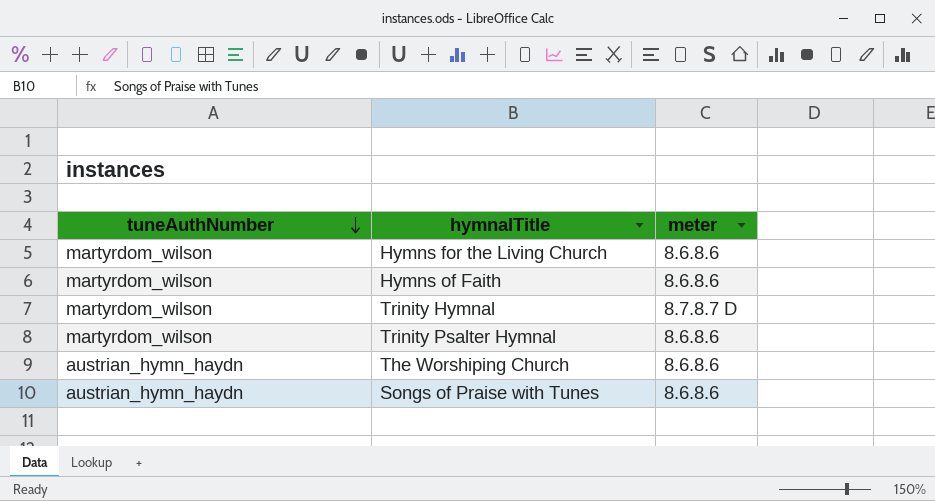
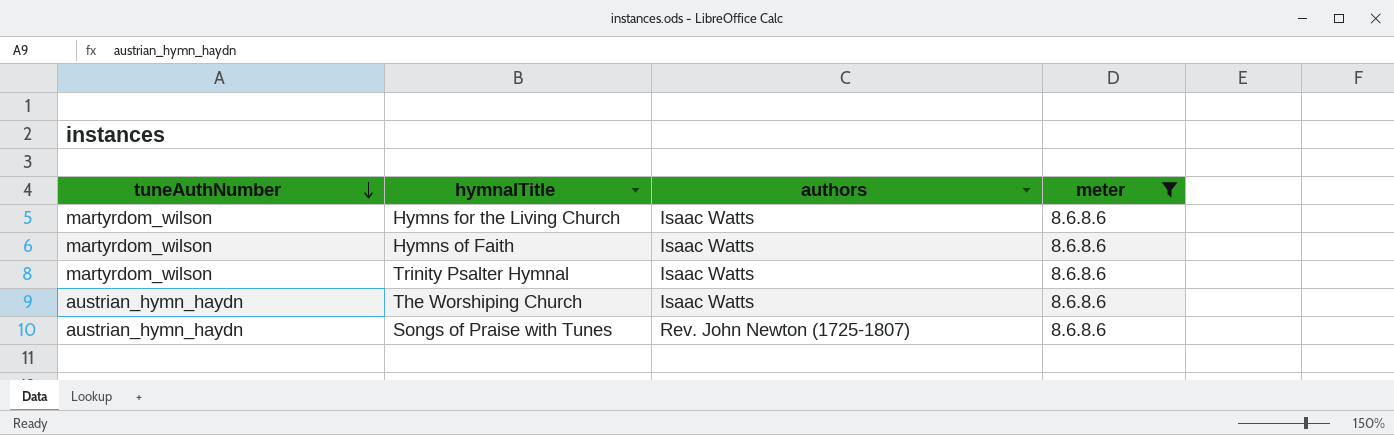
filter: none -> meter = 8.6.8.6
column authors | position: none -> 3

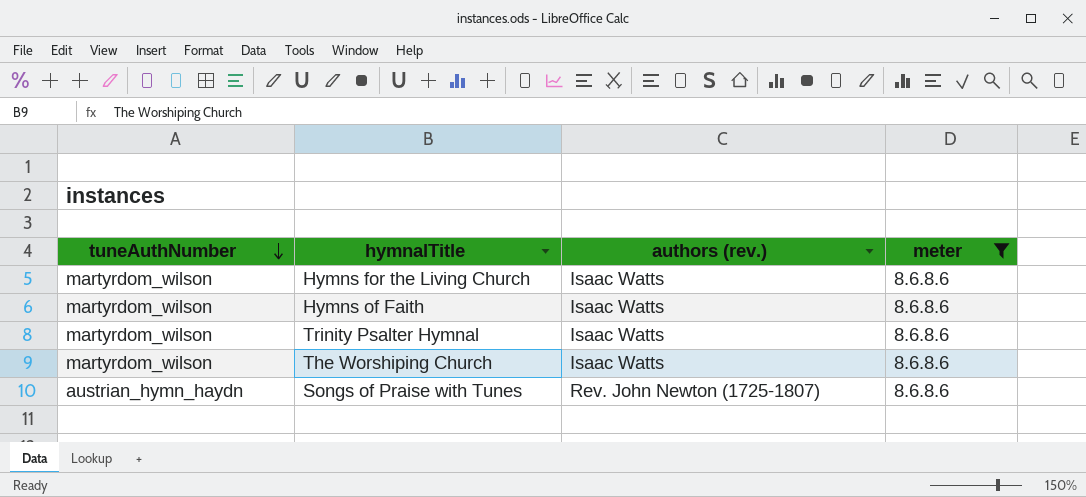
column name: authors -> authors (rev.)
The Worshiping Church | tuneAuthNumber: austrian_hymn_haydn -> martyrdom_wilson

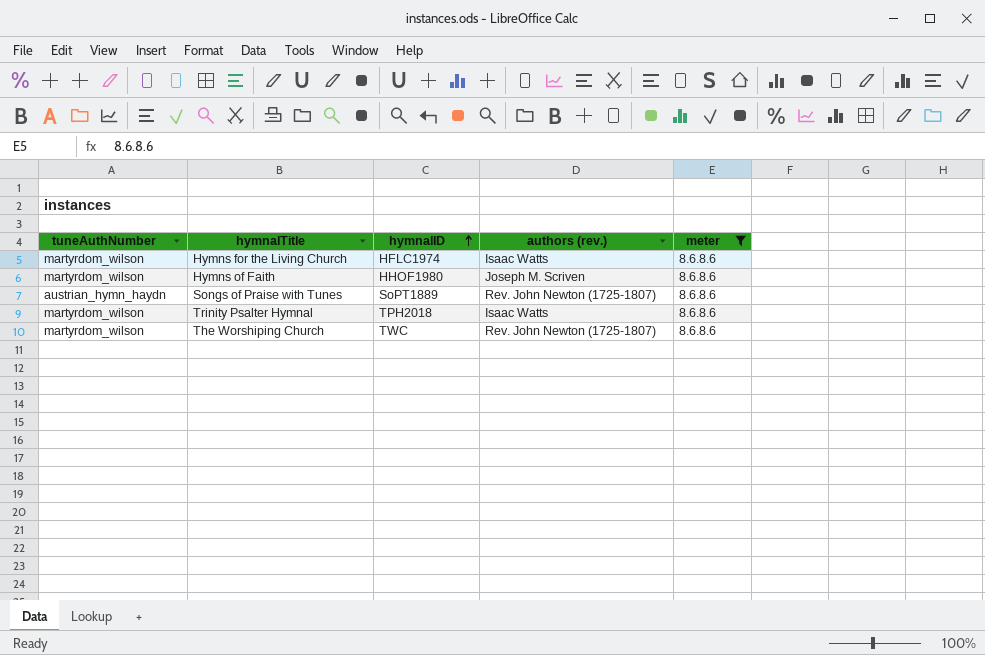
row order: tuneAuthNumber descending -> hymnalID ascending
column hymnalID | position: none -> 3
Hymns of Faith | authors (rev.): Isaac Watts -> Joseph M. Scriven
The Worshiping Church | authors (rev.): Isaac Watts -> Rev. John Newton (1725-1807)

